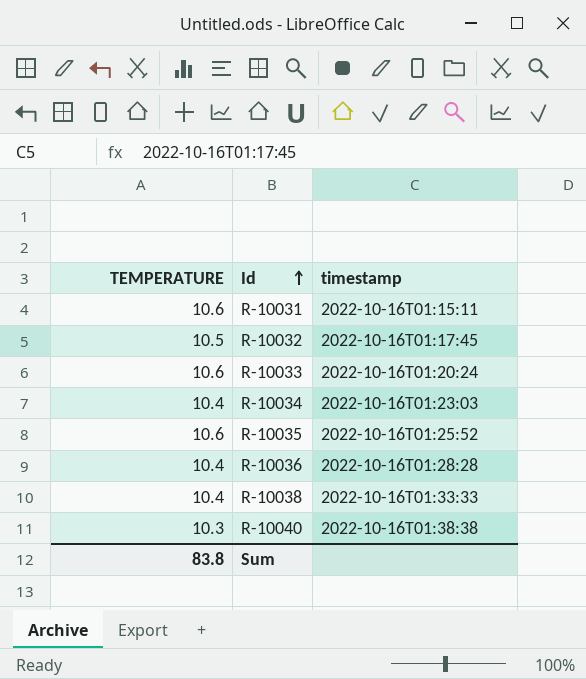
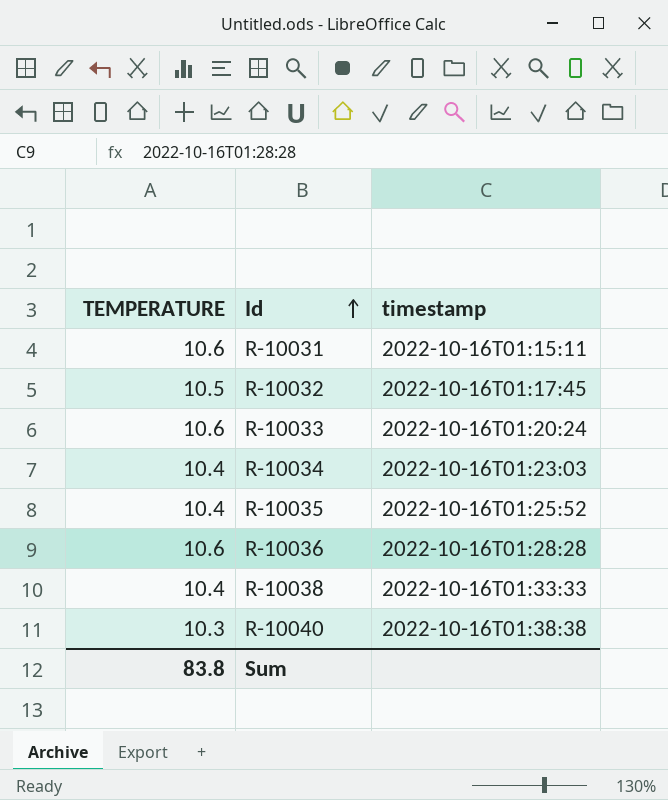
R-10035 | TEMPERATURE: 10.6 -> 10.4
R-10036 | TEMPERATURE: 10.4 -> 10.6

